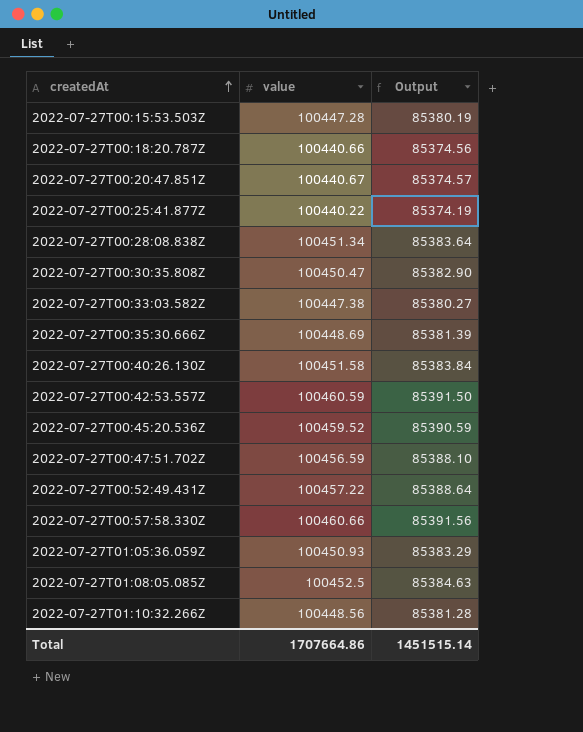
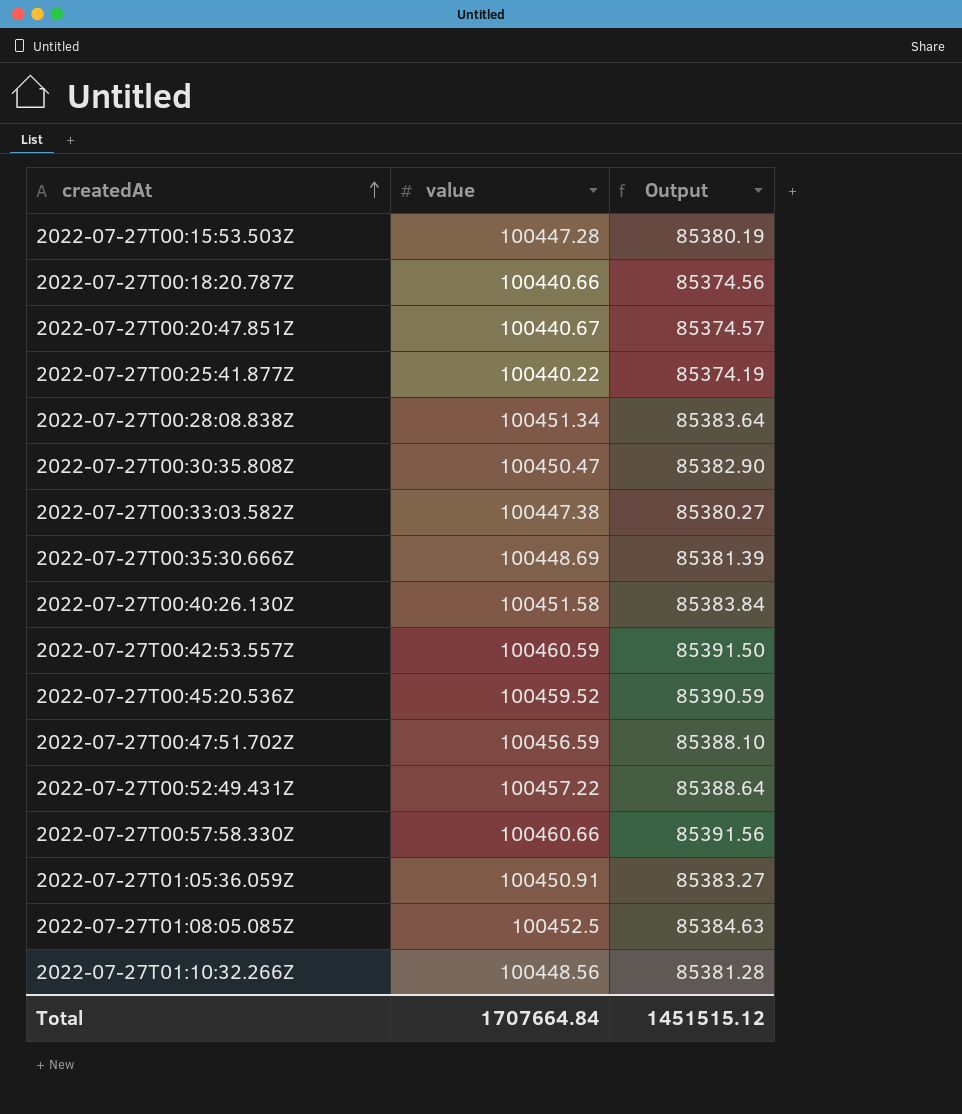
2022-07-27T01:05:36.059Z | value: 100450.93 -> 100450.91
2022-07-27T01:05:36.059Z | Output: 85383.29 -> 85383.27
Total | value: 1707664.86 -> 1707664.84
Total | Output: 1451515.14 -> 1451515.12

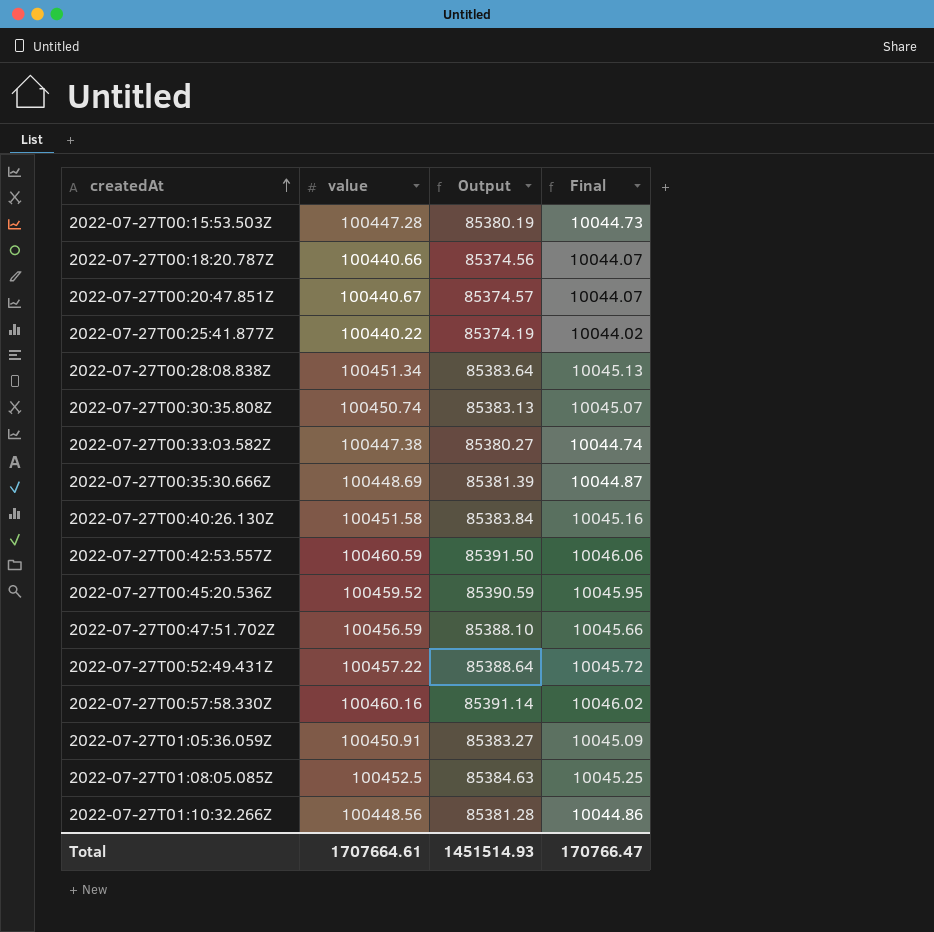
column Final | formula: none -> [value] * 0.1
2022-07-27T00:30:35.808Z | value: 100450.47 -> 100450.74
2022-07-27T00:30:35.808Z | Output: 85382.90 -> 85383.13
2022-07-27T00:57:58.330Z | value: 100460.66 -> 100460.16
2022-07-27T00:57:58.330Z | Output: 85391.56 -> 85391.14
Total | value: 1707664.84 -> 1707664.61
Total | Output: 1451515.12 -> 1451514.93

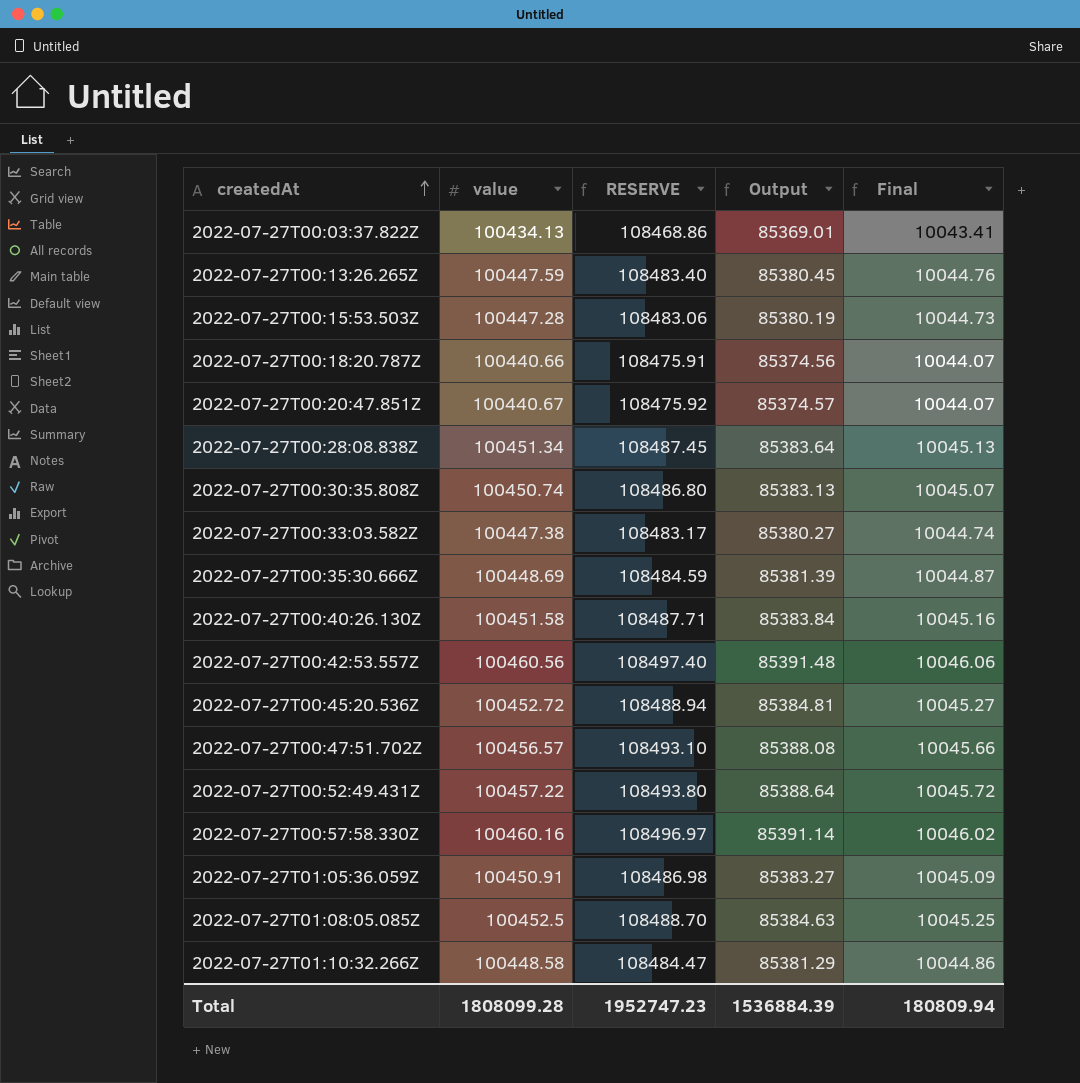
column RESERVE | formula: none -> [value] * 1.08
row 2022-07-27T00:25:41.877Z: 100440.22 | 85374.19 | 10044.02 -> none
row 2022-07-27T00:03:37.822Z: none -> 100434.13 | 108468.86 | 85369.01 | 10043.41
row 2022-07-27T00:13:26.265Z: none -> 100447.59 | 108483.40 | 85380.45 | 10044.76
2022-07-27T00:42:53.557Z | value: 100460.59 -> 100460.56
2022-07-27T00:42:53.557Z | Output: 85391.50 -> 85391.48
2022-07-27T00:45:20.536Z | value: 100459.52 -> 100452.72
2022-07-27T00:45:20.536Z | Output: 85390.59 -> 85384.81
2022-07-27T00:45:20.536Z | Final: 10045.95 -> 10045.27
2022-07-27T00:47:51.702Z | value: 100456.59 -> 100456.57
2022-07-27T00:47:51.702Z | Output: 85388.10 -> 85388.08
2022-07-27T01:10:32.266Z | value: 100448.56 -> 100448.58
2022-07-27T01:10:32.266Z | Output: 85381.28 -> 85381.29
Total | value: 1707664.61 -> 1808099.28
Total | Output: 1451514.93 -> 1536884.39
Total | Final: 170766.47 -> 180809.94

